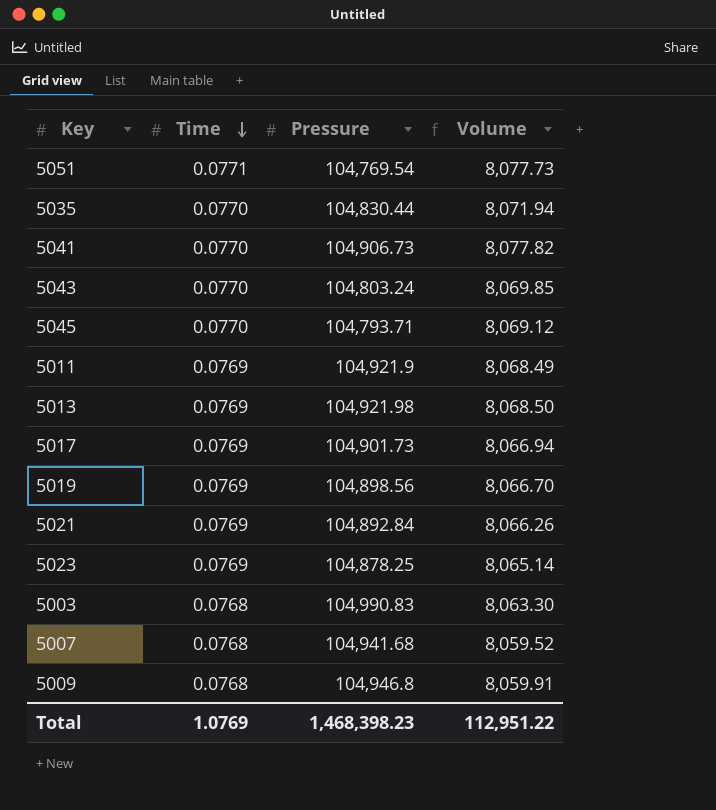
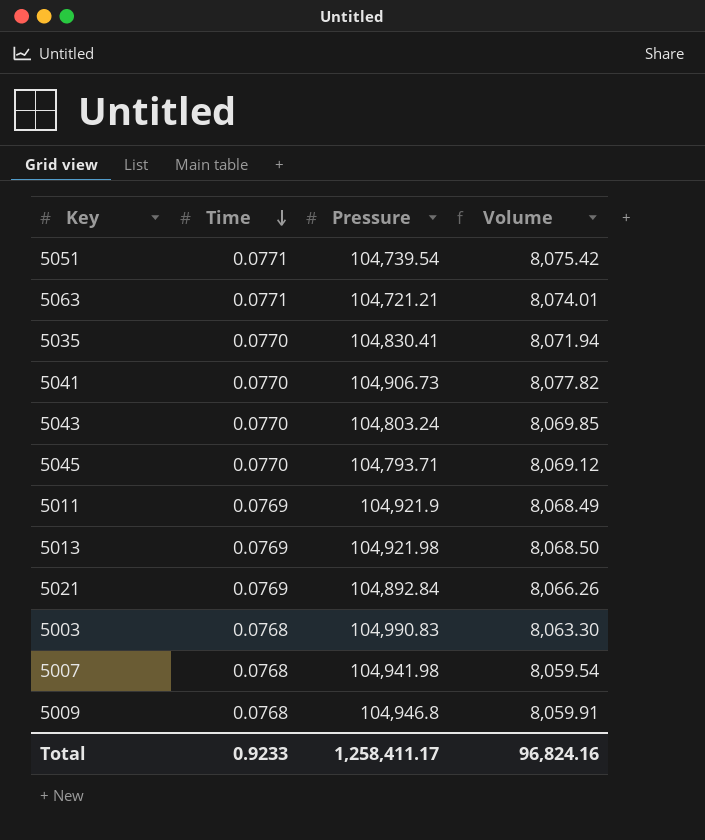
row 5017: 0.0769 | 104,901.73 | 8,066.94 -> none
row 5019: 0.0769 | 104,898.56 | 8,066.70 -> none
row 5023: 0.0769 | 104,878.25 | 8,065.14 -> none
5051 | Pressure: 104,769.54 -> 104,739.54
5051 | Volume: 8,077.73 -> 8,075.42
row 5063: none -> 0.0771 | 104,721.21 | 8,074.01
5035 | Pressure: 104,830.44 -> 104,830.41
5007 | Pressure: 104,941.68 -> 104,941.98
5007 | Volume: 8,059.52 -> 8,059.54
Total | Time: 1.0769 -> 0.9233
Total | Pressure: 1,468,398.23 -> 1,258,411.17
Total | Volume: 112,951.22 -> 96,824.16

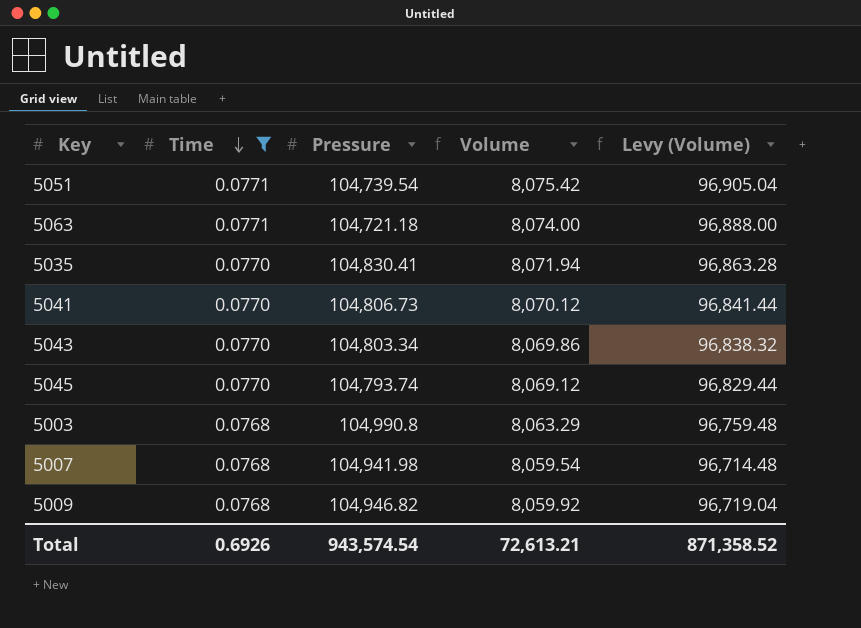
filter: none -> Time != 0.0769
column Levy (Volume) | formula: none -> [Volume] * 12
5063 | Pressure: 104,721.21 -> 104,721.18
5063 | Volume: 8,074.01 -> 8,074.00
5041 | Pressure: 104,906.73 -> 104,806.73
5041 | Volume: 8,077.82 -> 8,070.12
5043 | Pressure: 104,803.24 -> 104,803.34
5043 | Volume: 8,069.85 -> 8,069.86
5045 | Pressure: 104,793.71 -> 104,793.74
5003 | Pressure: 104,990.83 -> 104,990.8
5003 | Volume: 8,063.30 -> 8,063.29
5009 | Pressure: 104,946.8 -> 104,946.82
5009 | Volume: 8,059.91 -> 8,059.92
Total | Time: 0.9233 -> 0.6926
Total | Pressure: 1,258,411.17 -> 943,574.54
Total | Volume: 96,824.16 -> 72,613.21

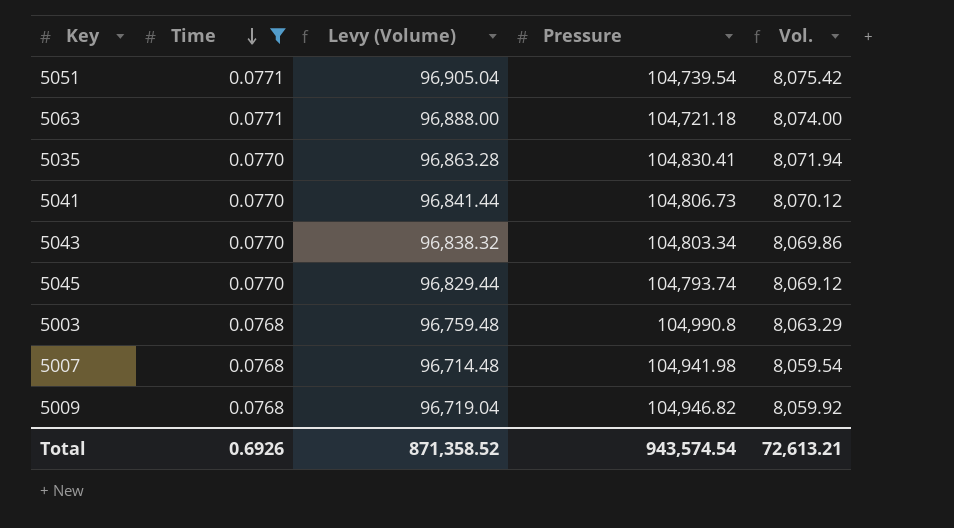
column Levy (Volume) | position: 5 -> 3
column name: Volume -> Vol.

